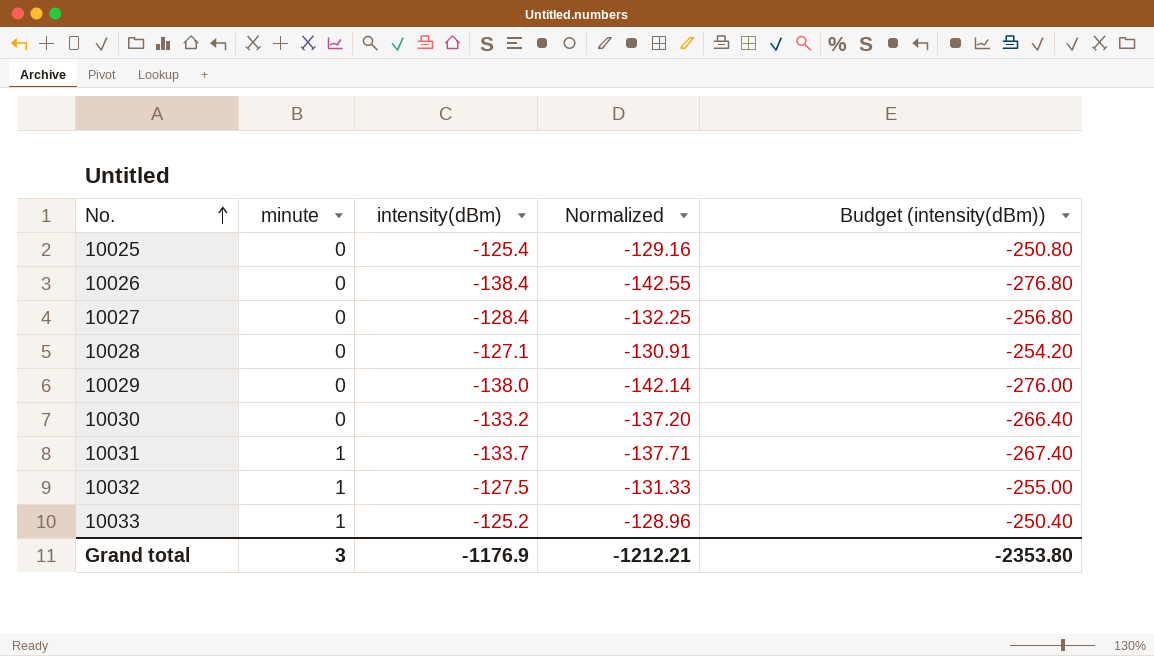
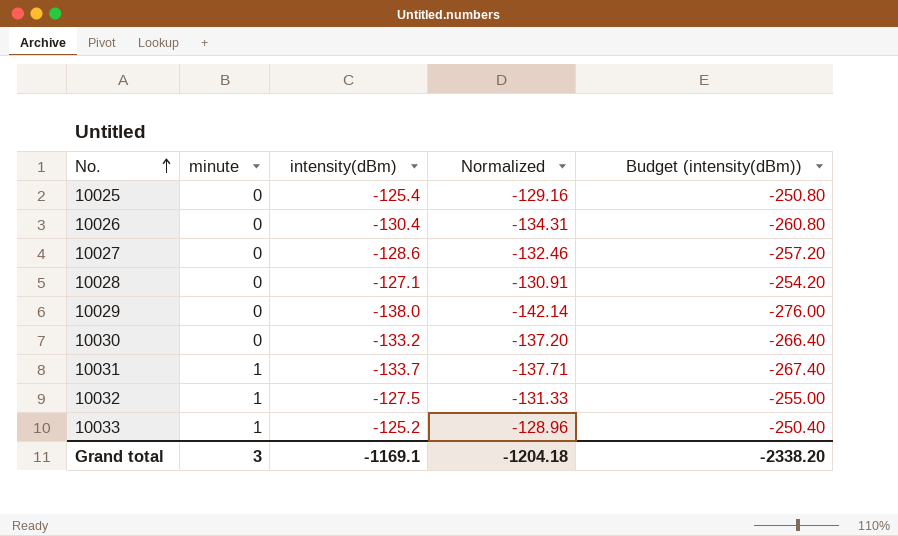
10026 | intensity(dBm): -138.4 -> -130.4
10026 | Normalized: -142.55 -> -134.31
10026 | Budget (intensity(dBm)): -276.80 -> -260.80
10027 | intensity(dBm): -128.4 -> -128.6
10027 | Normalized: -132.25 -> -132.46
10027 | Budget (intensity(dBm)): -256.80 -> -257.20
Grand total | intensity(dBm): -1176.9 -> -1169.1
Grand total | Normalized: -1212.21 -> -1204.18
Grand total | Budget (intensity(dBm)): -2353.80 -> -2338.20

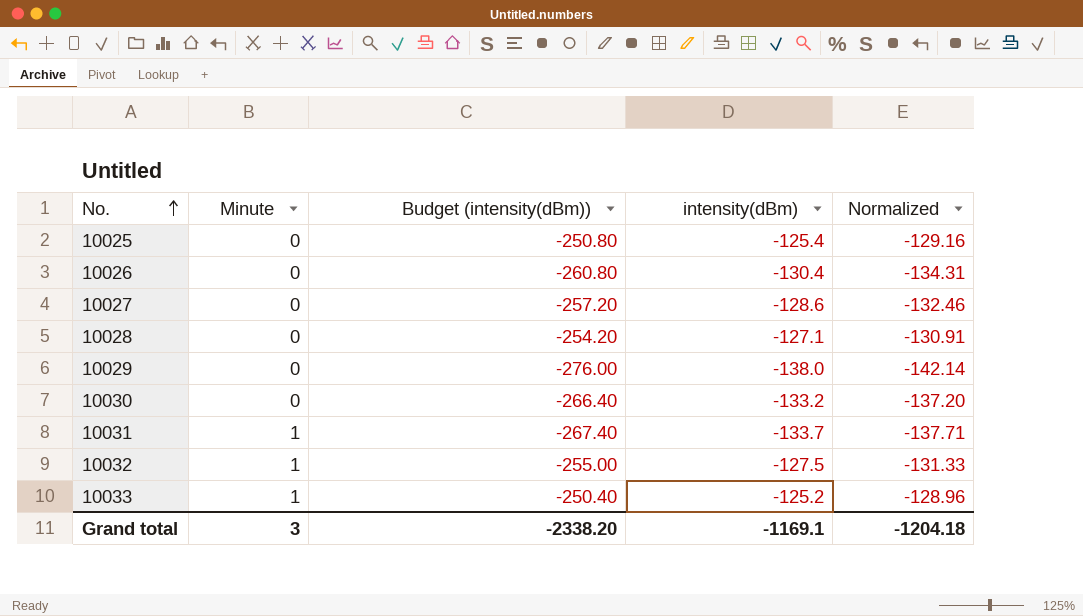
column name: minute -> Minute
column Budget (intensity(dBm)) | position: 5 -> 3

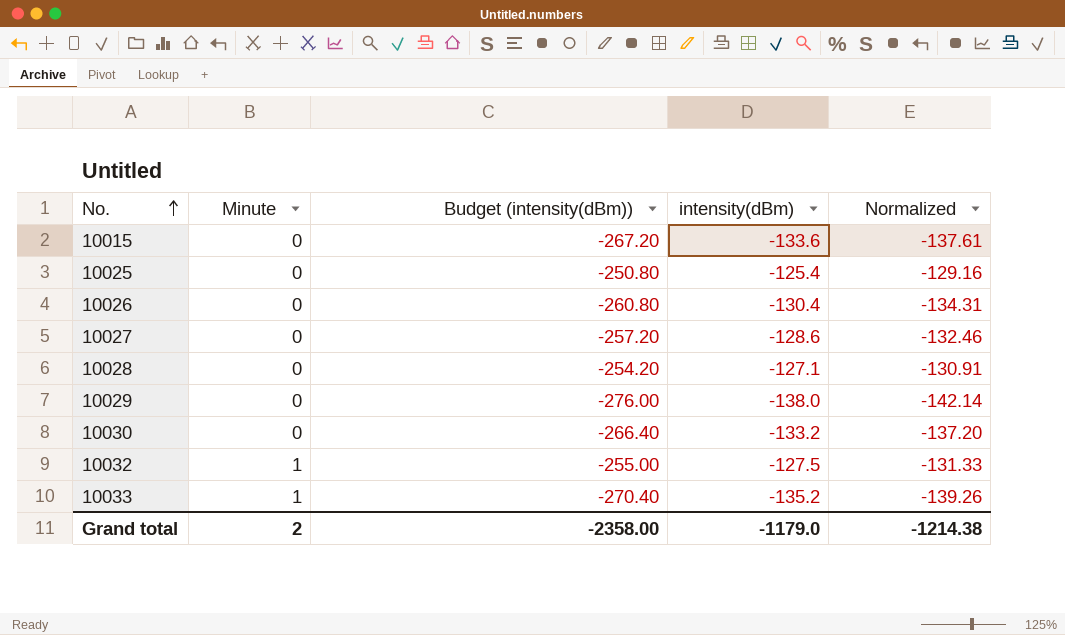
row 10031: 1 | -267.40 | -133.7 | -137.71 -> none
row 10015: none -> 0 | -267.20 | -133.6 | -137.61
10033 | Budget (intensity(dBm)): -250.40 -> -270.40
10033 | intensity(dBm): -125.2 -> -135.2
10033 | Normalized: -128.96 -> -139.26
Grand total | Minute: 3 -> 2
Grand total | Budget (intensity(dBm)): -2338.20 -> -2358.00
Grand total | intensity(dBm): -1169.1 -> -1179.0
Grand total | Normalized: -1204.18 -> -1214.38

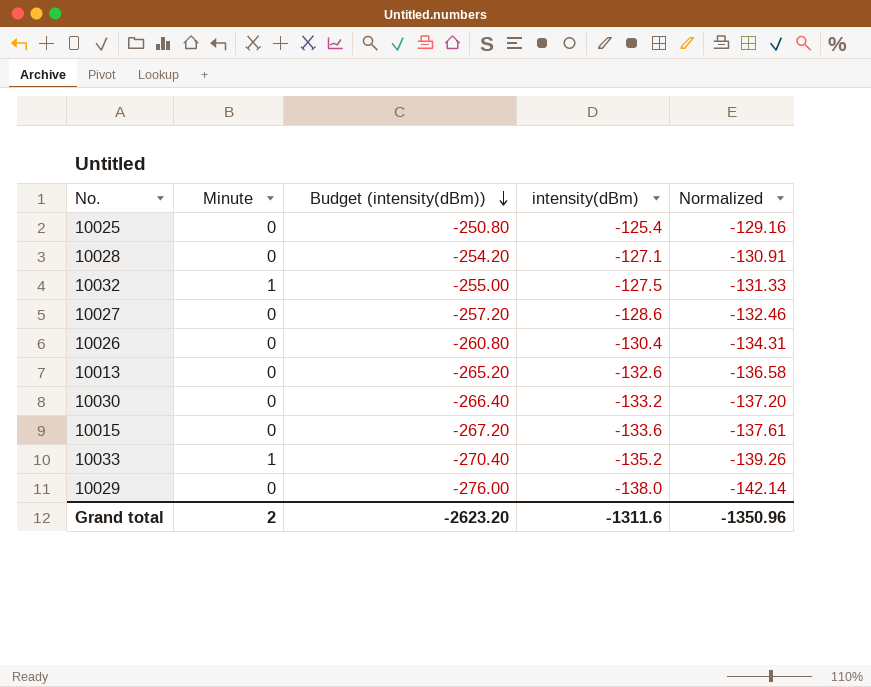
row order: No. ascending -> Budget (intensity(dBm)) descending
row 10013: none -> 0 | -265.20 | -132.6 | -136.58
Grand total | Budget (intensity(dBm)): -2358.00 -> -2623.20
Grand total | intensity(dBm): -1179.0 -> -1311.6
Grand total | Normalized: -1214.38 -> -1350.96

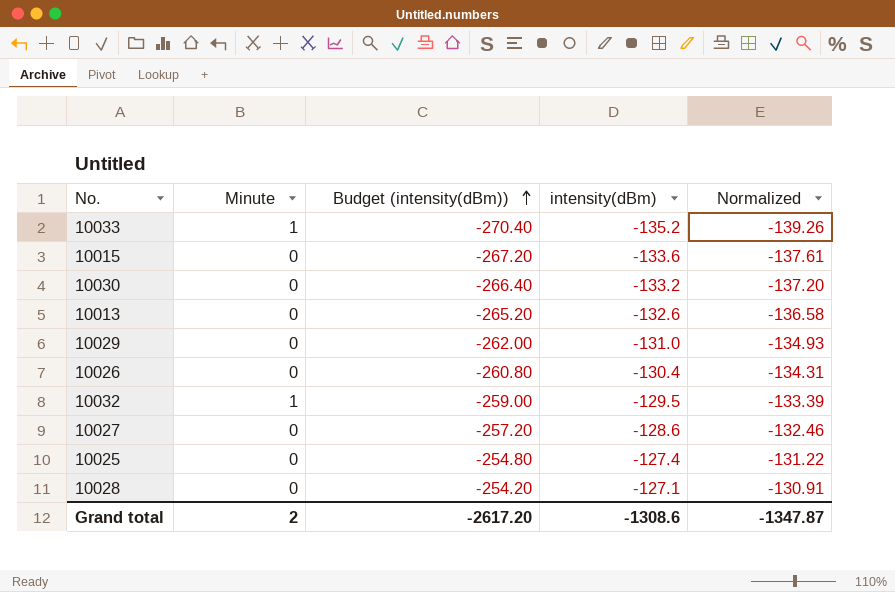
row order: Budget (intensity(dBm)) descending -> Budget (intensity(dBm)) ascending
10029 | Budget (intensity(dBm)): -276.00 -> -262.00
10029 | intensity(dBm): -138.0 -> -131.0
10029 | Normalized: -142.14 -> -134.93
10032 | Budget (intensity(dBm)): -255.00 -> -259.00
10032 | intensity(dBm): -127.5 -> -129.5
10032 | Normalized: -131.33 -> -133.39
10025 | Budget (intensity(dBm)): -250.80 -> -254.80
10025 | intensity(dBm): -125.4 -> -127.4
10025 | Normalized: -129.16 -> -131.22
Grand total | Budget (intensity(dBm)): -2623.20 -> -2617.20
Grand total | intensity(dBm): -1311.6 -> -1308.6
Grand total | Normalized: -1350.96 -> -1347.87

